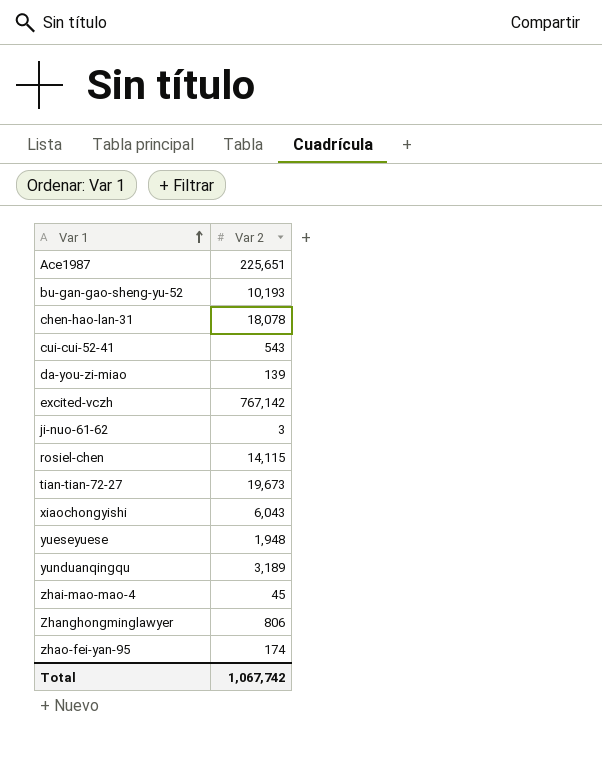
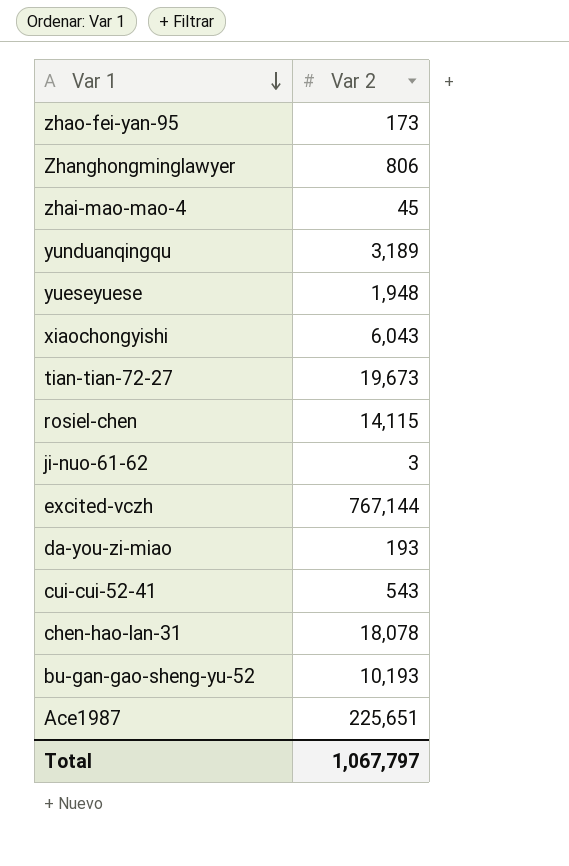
row order: Var 1 ascending -> Var 1 descending
zhao-fei-yan-95 | Var 2: 174 -> 173
excited-vczh | Var 2: 767,142 -> 767,144
da-you-zi-miao | Var 2: 139 -> 193
Total | Var 2: 1,067,742 -> 1,067,797

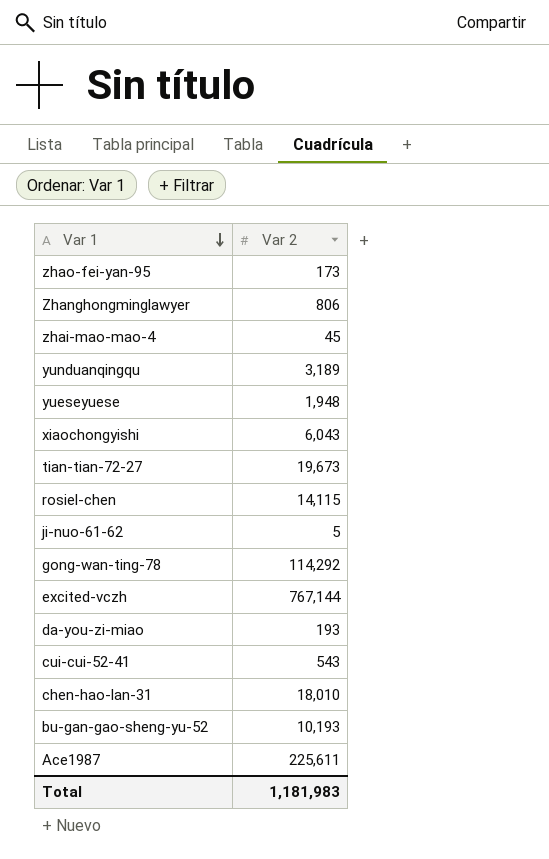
ji-nuo-61-62 | Var 2: 3 -> 5
row gong-wan-ting-78: none -> 114,292
chen-hao-lan-31 | Var 2: 18,078 -> 18,010
Ace1987 | Var 2: 225,651 -> 225,611
Total | Var 2: 1,067,797 -> 1,181,983

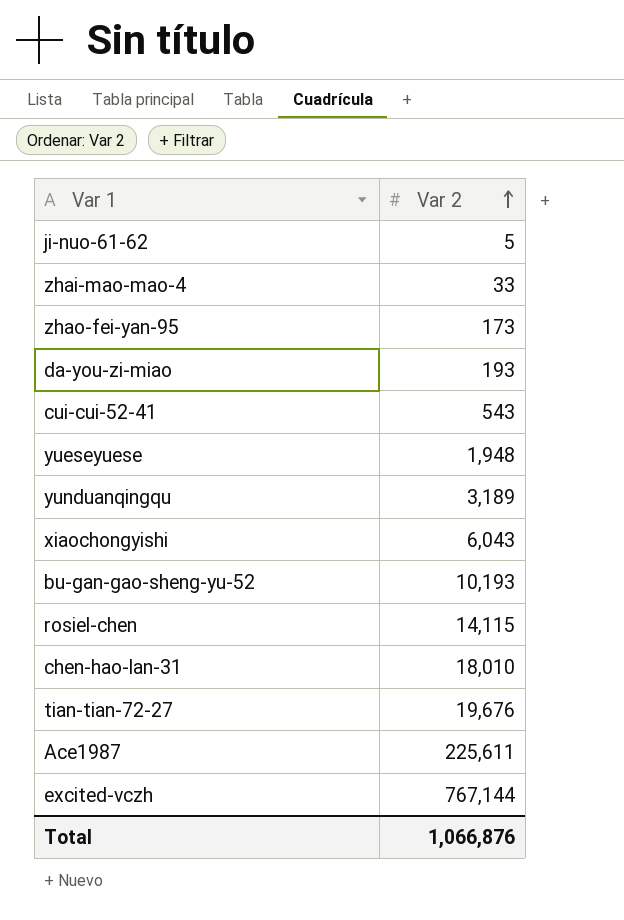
row order: Var 1 descending -> Var 2 ascending
row Zhanghongminglawyer: 806 -> none
row gong-wan-ting-78: 114,292 -> none
zhai-mao-mao-4 | Var 2: 45 -> 33
tian-tian-72-27 | Var 2: 19,673 -> 19,676
Total | Var 2: 1,181,983 -> 1,066,876

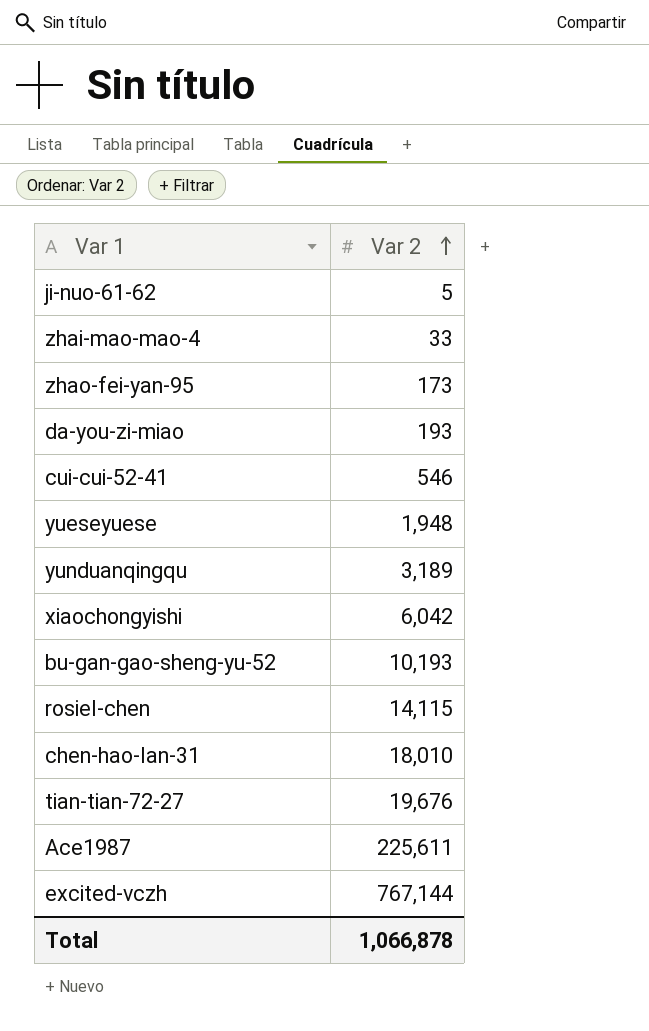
cui-cui-52-41 | Var 2: 543 -> 546
xiaochongyishi | Var 2: 6,043 -> 6,042
Total | Var 2: 1,066,876 -> 1,066,878

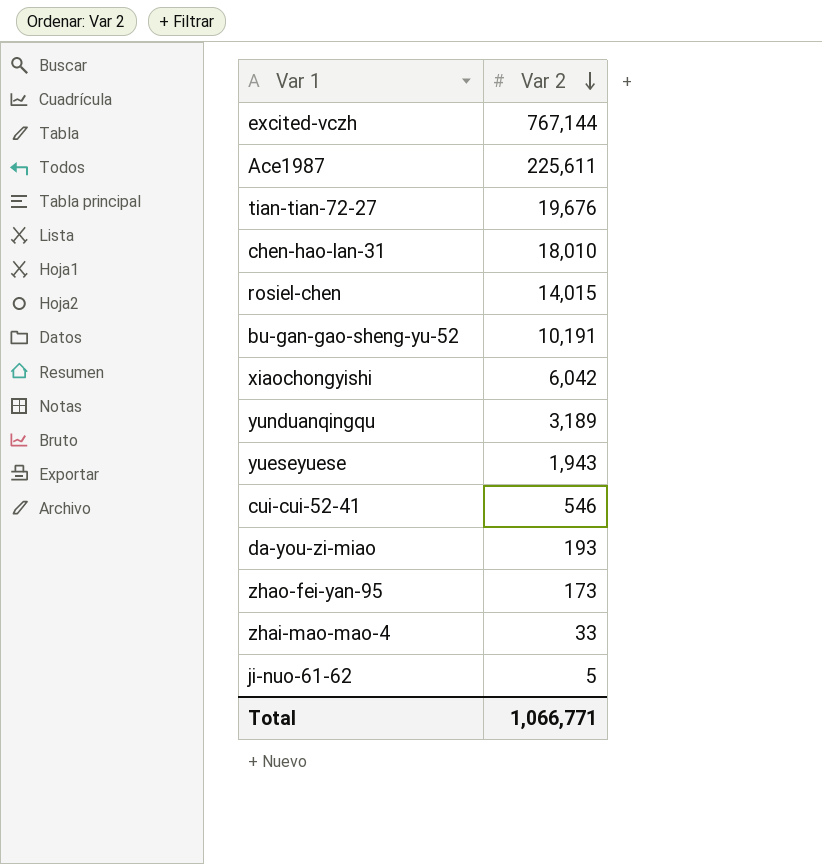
row order: Var 2 ascending -> Var 2 descending
rosiel-chen | Var 2: 14,115 -> 14,015
bu-gan-gao-sheng-yu-52 | Var 2: 10,193 -> 10,191
yueseyuese | Var 2: 1,948 -> 1,943
Total | Var 2: 1,066,878 -> 1,066,771

